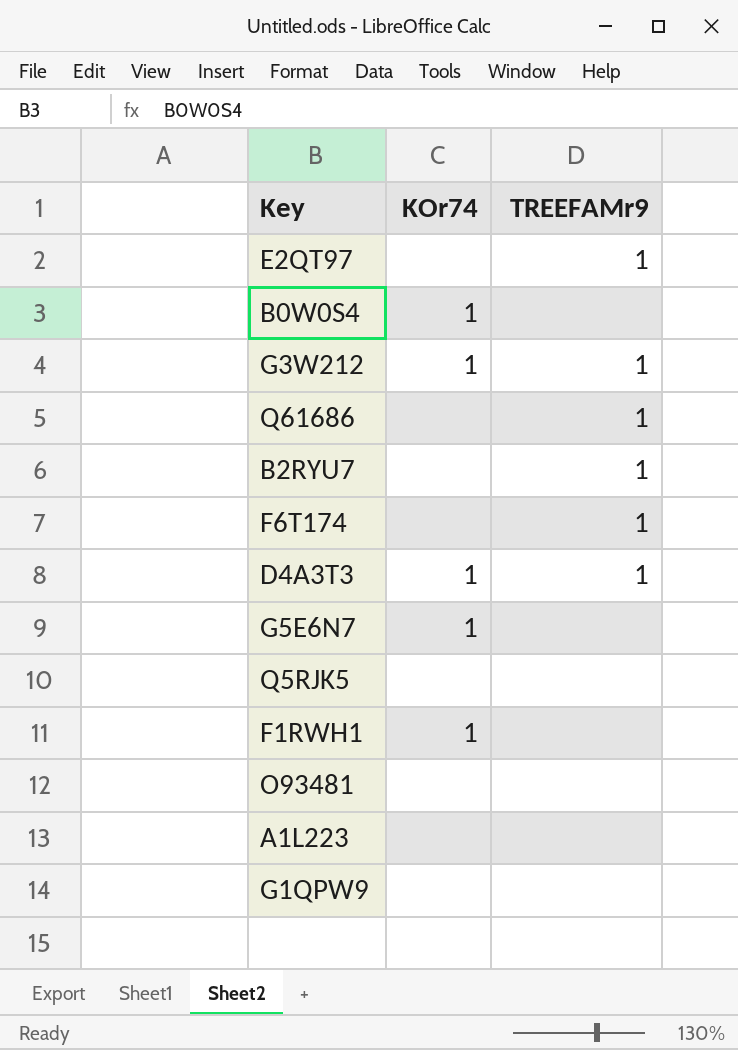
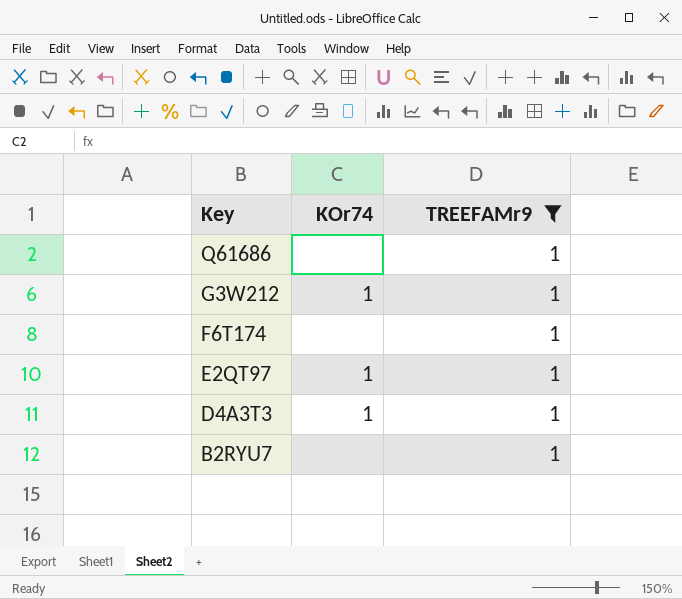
filter: none -> TREEFAMr9 = 1
row order: none -> Key descending
E2QT97 | KOr74: none -> 1

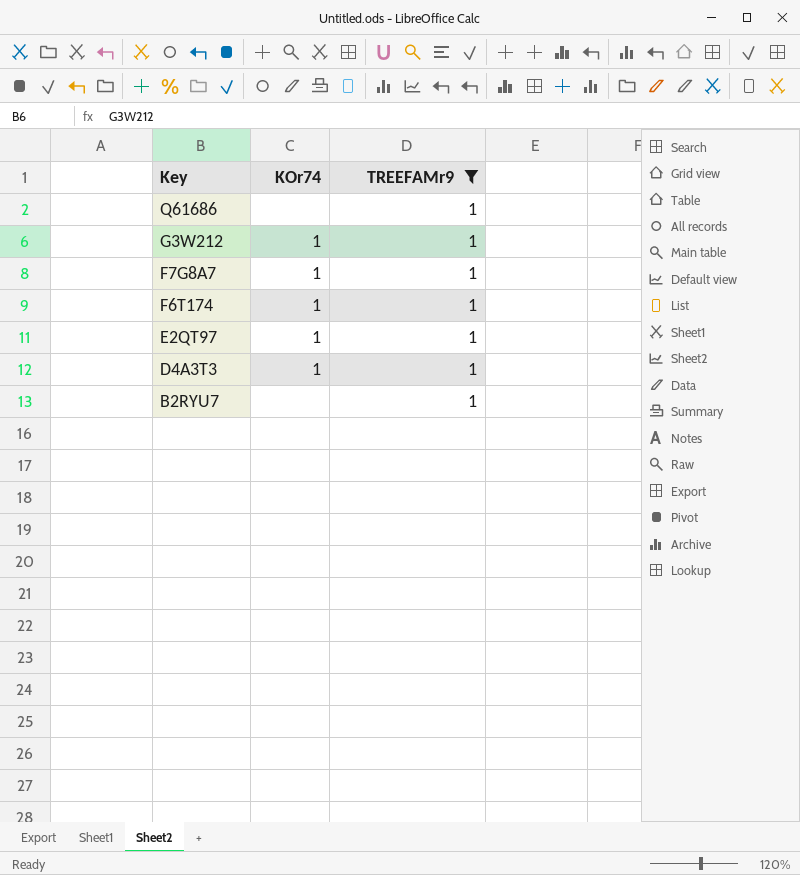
row F7G8A7: none -> 1 | 1
F6T174 | KOr74: none -> 1

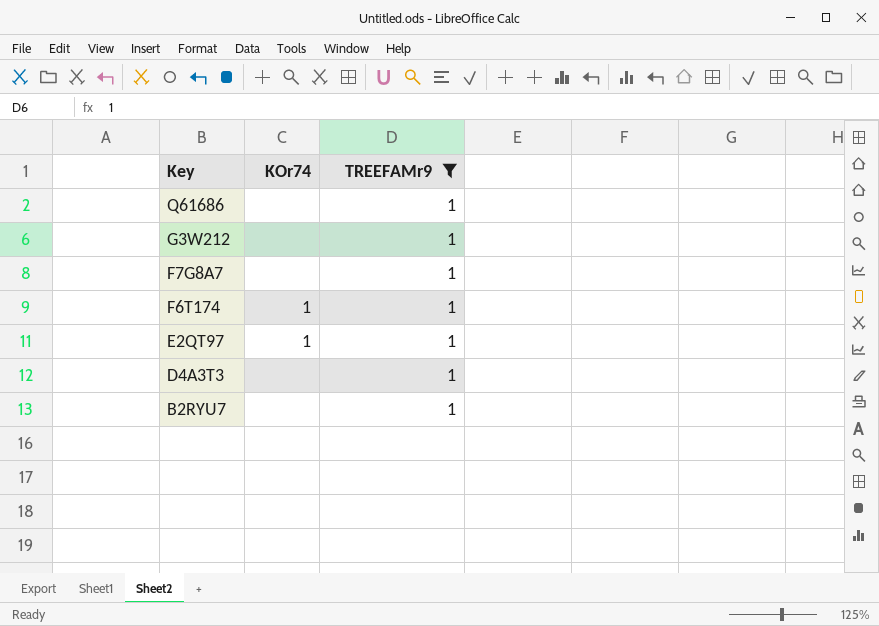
G3W212 | KOr74: 1 -> none
F7G8A7 | KOr74: 1 -> none
D4A3T3 | KOr74: 1 -> none

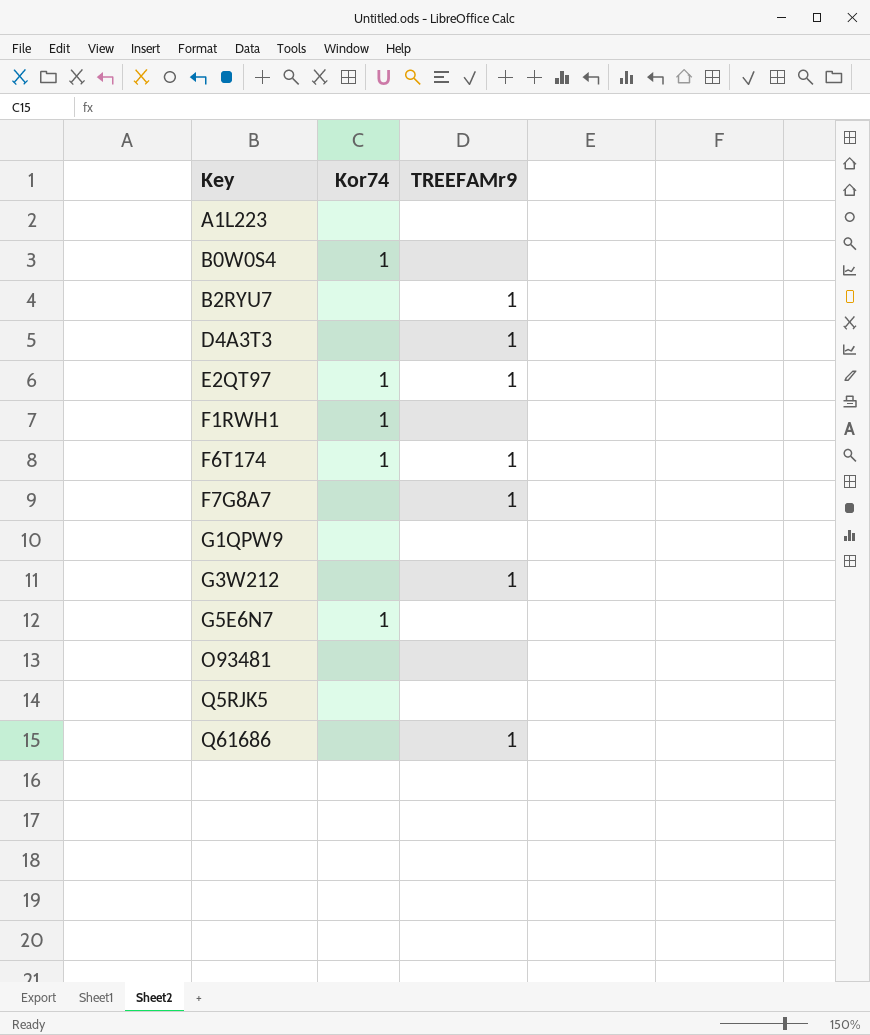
filter: TREEFAMr9 = 1 -> none
row order: Key descending -> Key ascending
column name: KOr74 -> Kor74

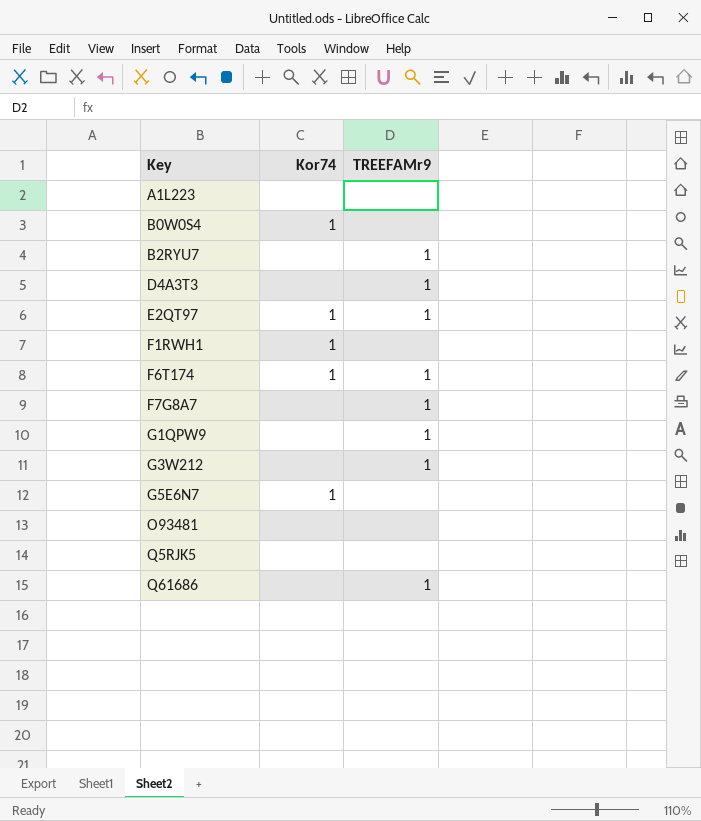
G1QPW9 | TREEFAMr9: none -> 1

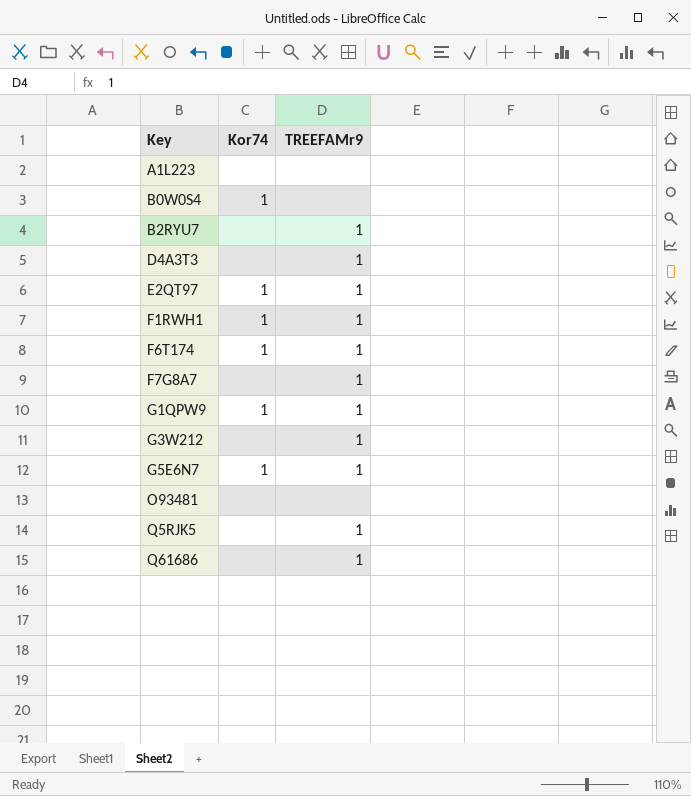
F1RWH1 | TREEFAMr9: none -> 1
G1QPW9 | Kor74: none -> 1
G5E6N7 | TREEFAMr9: none -> 1
Q5RJK5 | TREEFAMr9: none -> 1

